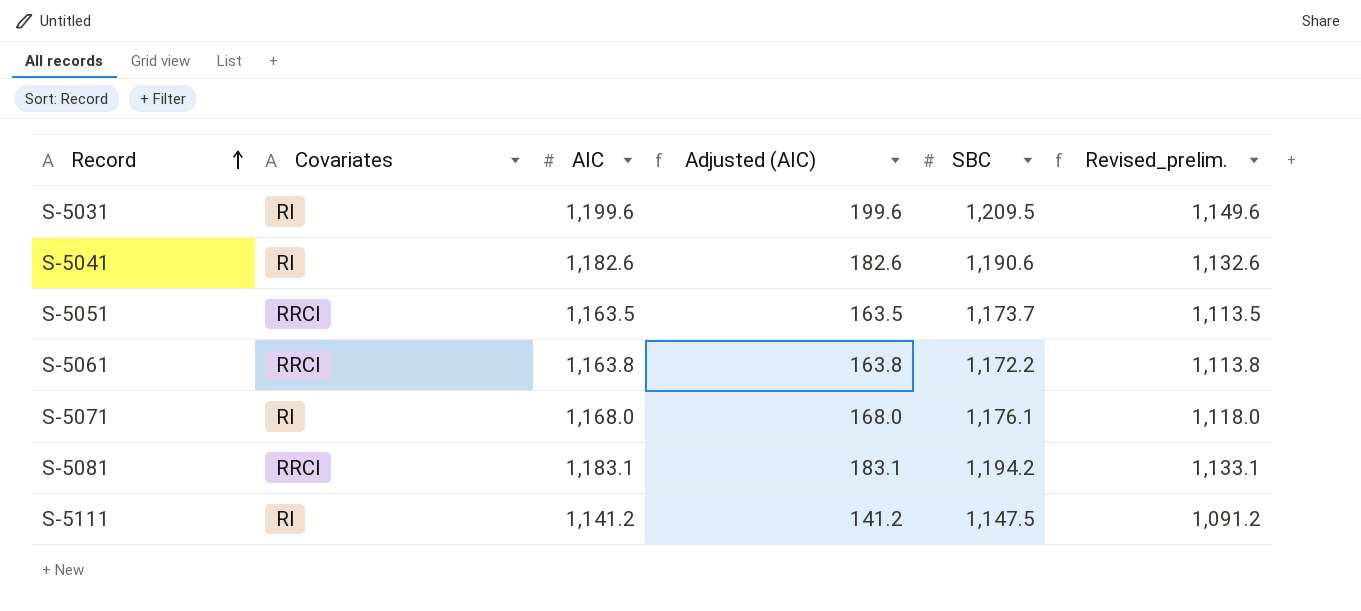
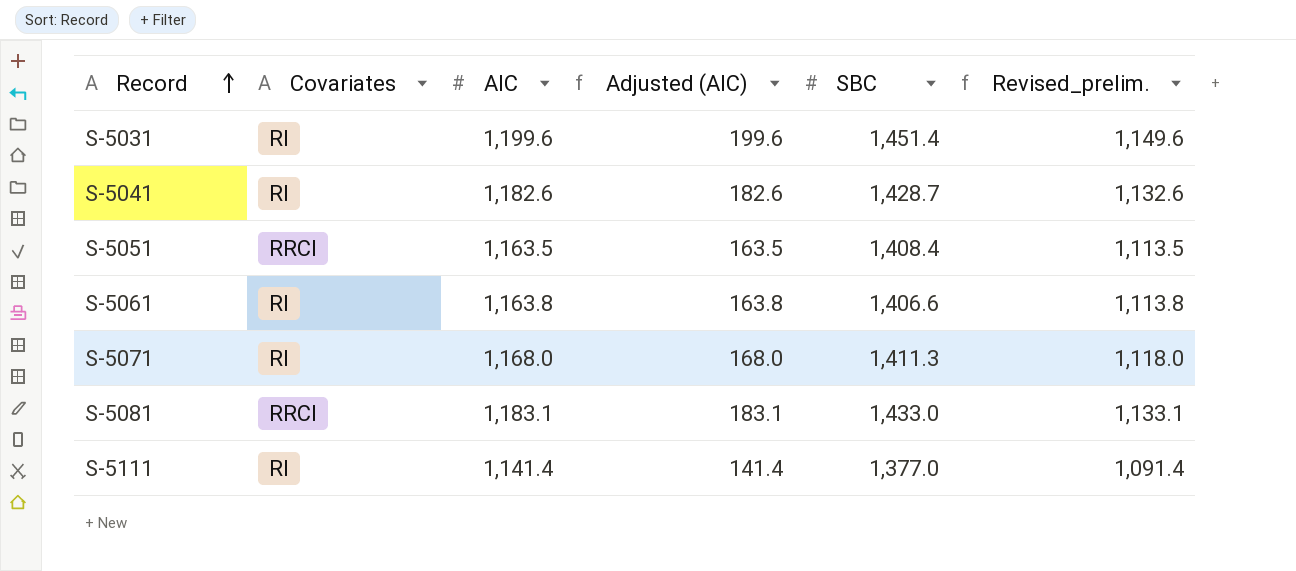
S-5031 | SBC: 1,209.5 -> 1,451.4
S-5041 | SBC: 1,190.6 -> 1,428.7
S-5051 | SBC: 1,173.7 -> 1,408.4
S-5061 | Covariates: RRCI -> RI
S-5061 | SBC: 1,172.2 -> 1,406.6
S-5071 | SBC: 1,176.1 -> 1,411.3
S-5081 | SBC: 1,194.2 -> 1,433.0
S-5111 | AIC: 1,141.2 -> 1,141.4
S-5111 | Adjusted (AIC): 141.2 -> 141.4
S-5111 | SBC: 1,147.5 -> 1,377.0
S-5111 | Revised_prelim.: 1,091.2 -> 1,091.4

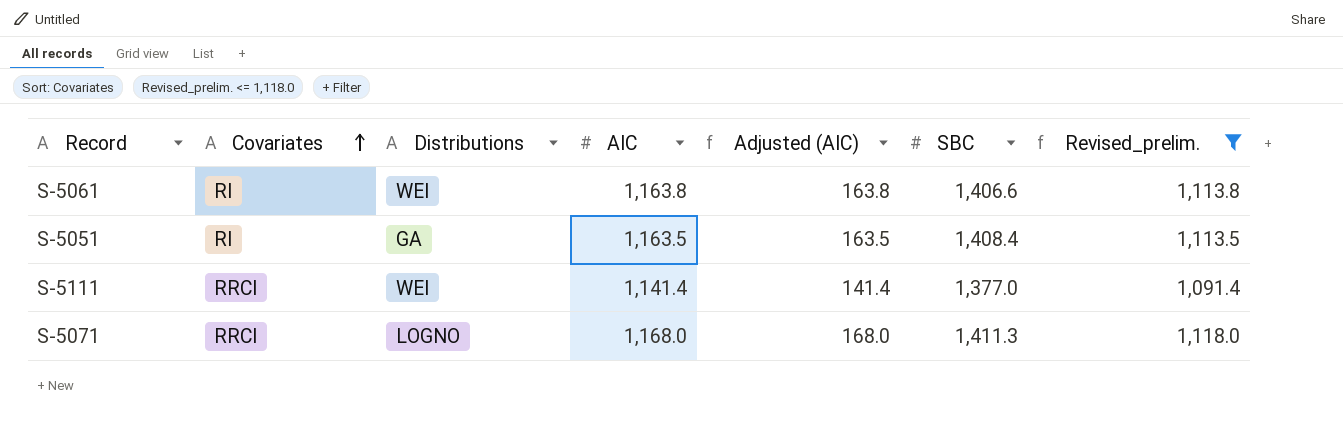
filter: none -> Revised_prelim. <= 1,118.0
row order: Record ascending -> Covariates ascending
column Distributions | position: none -> 3
S-5051 | Covariates: RRCI -> RI
S-5111 | Covariates: RI -> RRCI
S-5071 | Covariates: RI -> RRCI

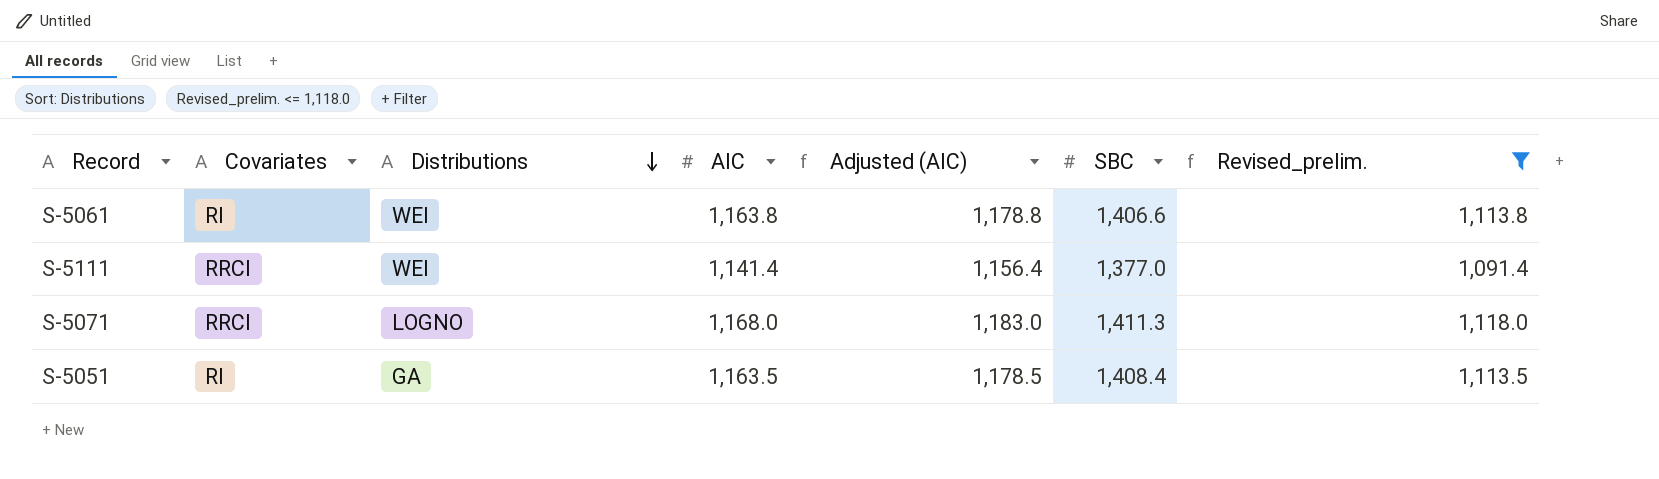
row order: Covariates ascending -> Distributions descending
column Adjusted (AIC) | formula: [AIC] - 1000 -> [AIC] + 15

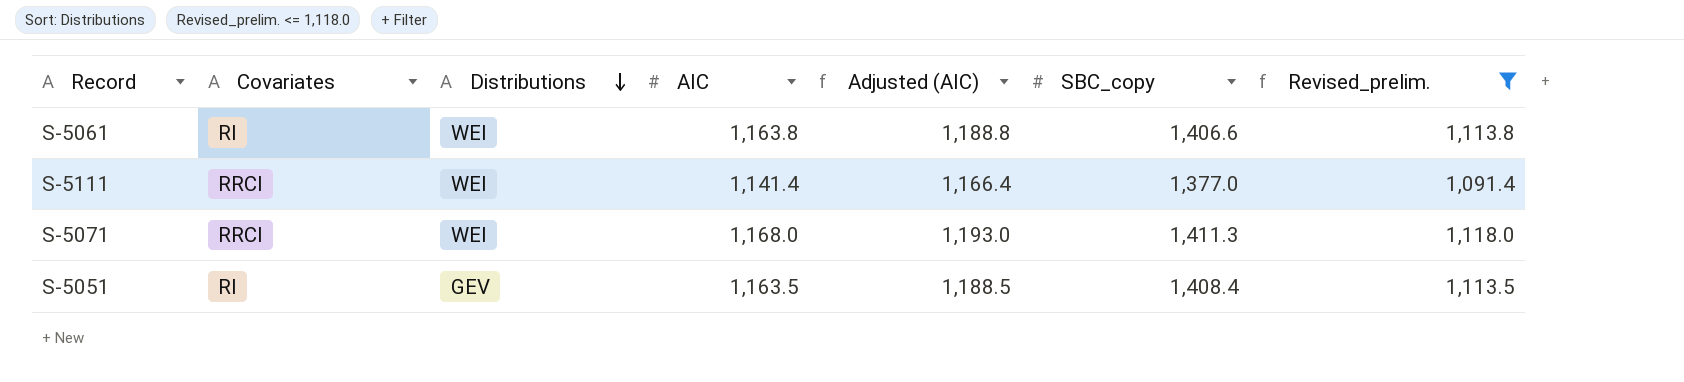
column Adjusted (AIC) | formula: [AIC] + 15 -> [AIC] + 25
column name: SBC -> SBC_copy
S-5071 | Distributions: LOGNO -> WEI
S-5051 | Distributions: GA -> GEV

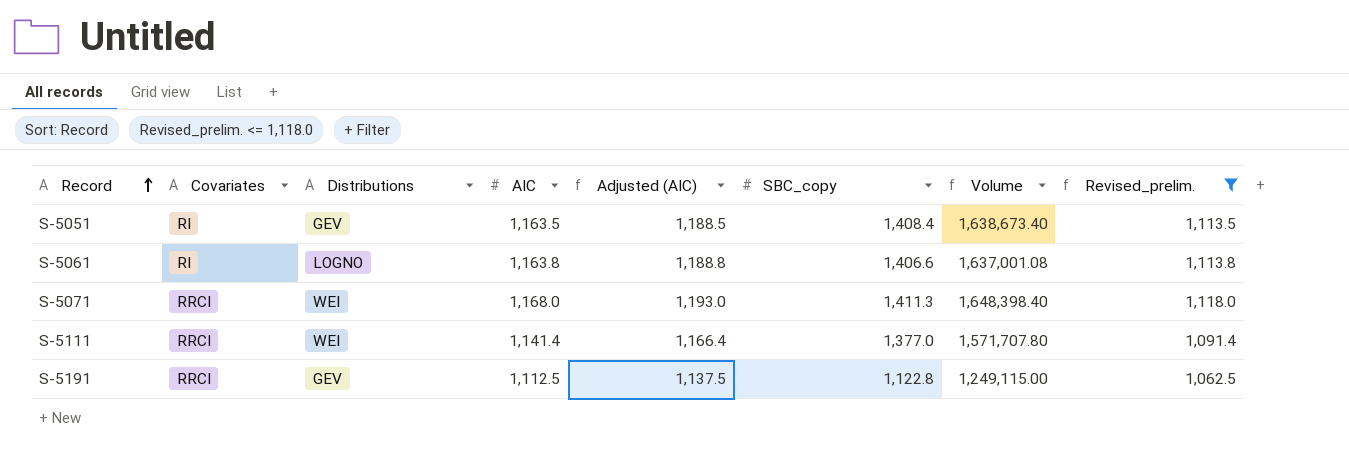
row order: Distributions descending -> Record ascending
column Volume | formula: none -> [AIC] * [SBC_copy]
S-5061 | Distributions: WEI -> LOGNO
row S-5191: none -> RRCI | GEV | 1,112.5 | 1,137.5 | 1,122.8 | 1,249,115.00 | 1,062.5

